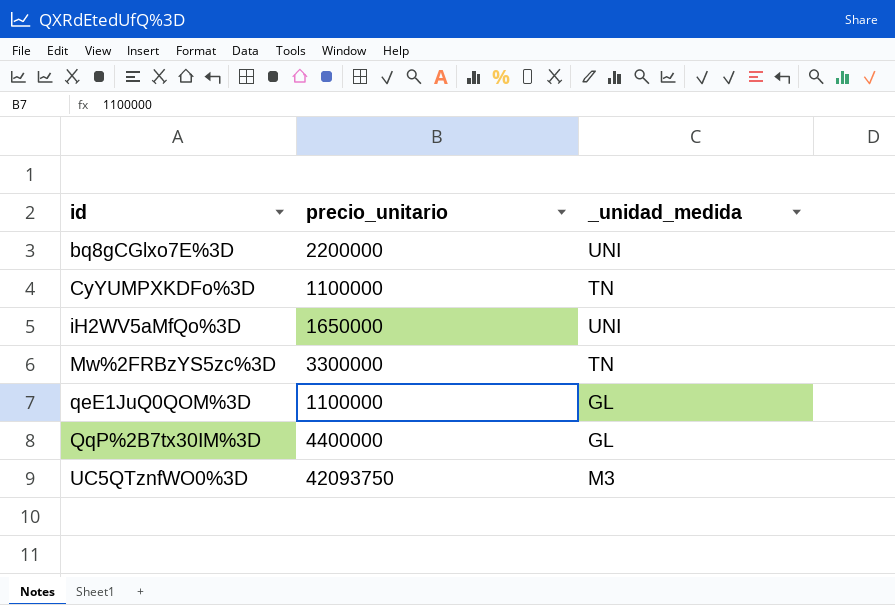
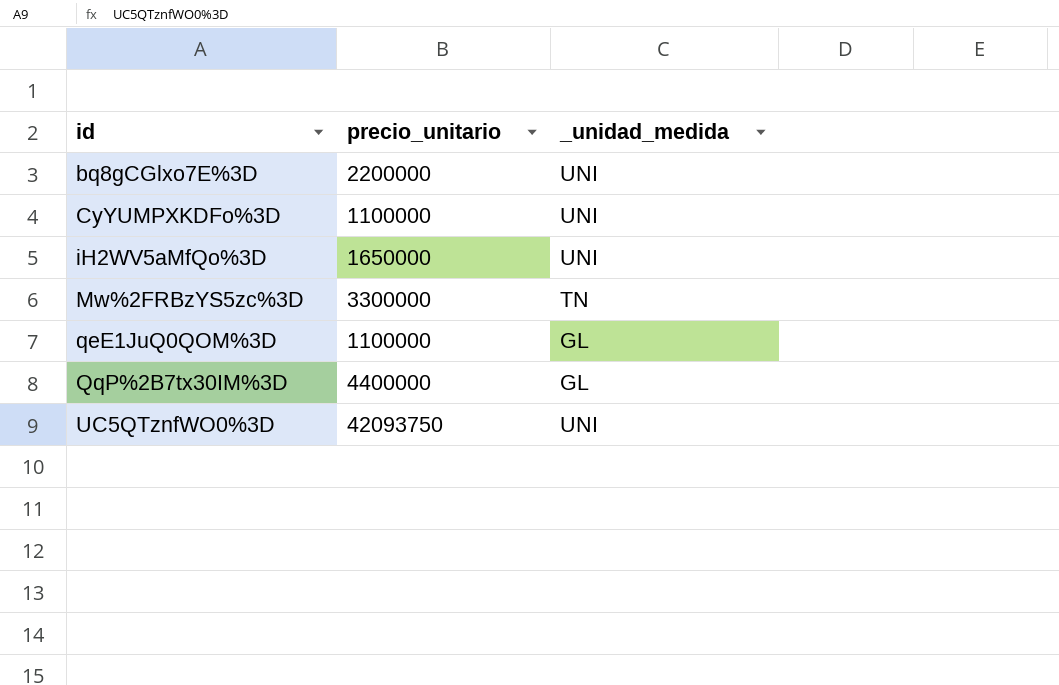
CyYUMPXKDFo%3D | _unidad_medida: TN -> UNI
UC5QTznfWO0%3D | _unidad_medida: M3 -> UNI

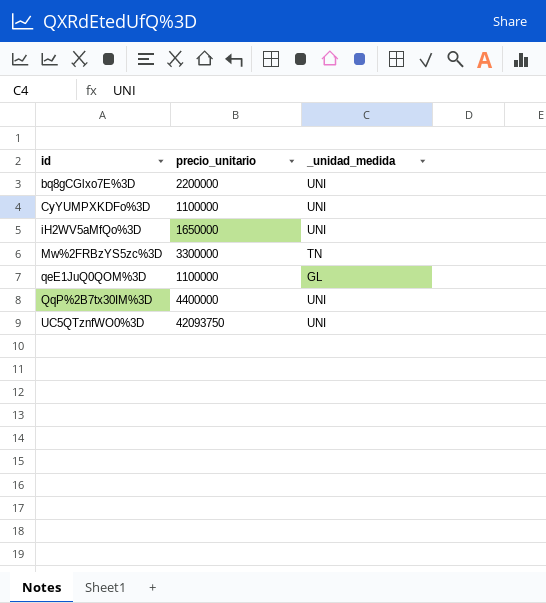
QqP%2B7tx30IM%3D | _unidad_medida: GL -> UNI

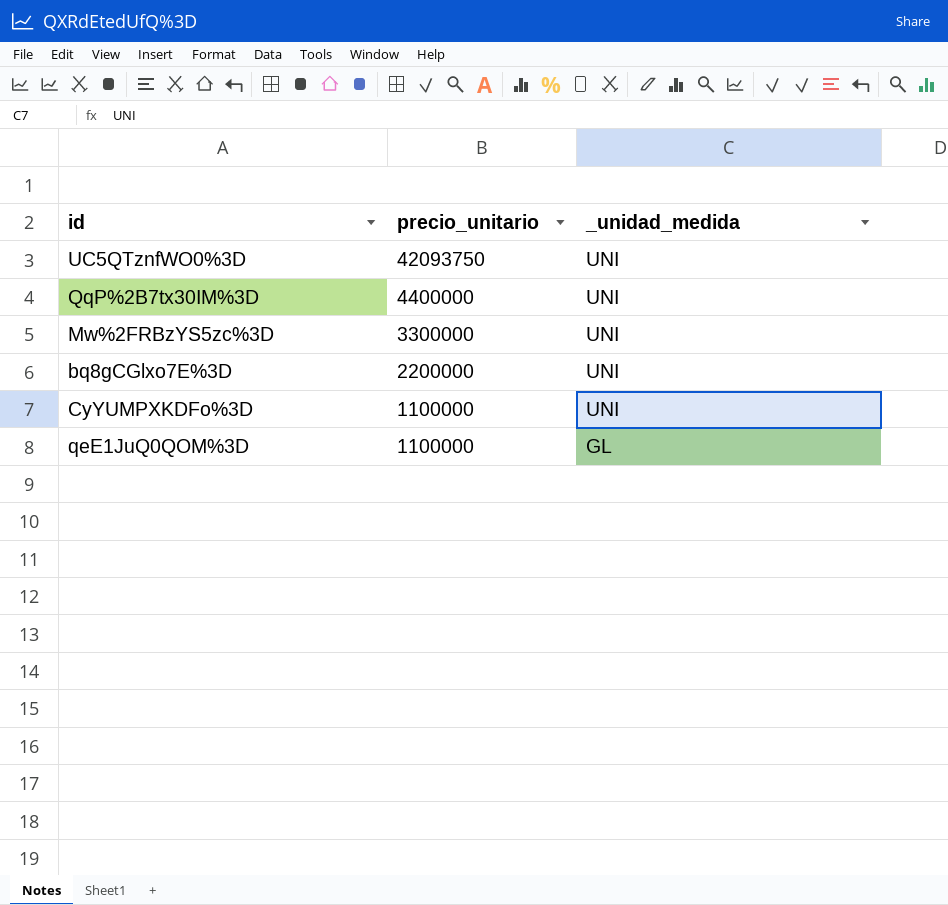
row order: id ascending -> precio_unitario descending
row iH2WV5aMfQo%3D: 1650000 | UNI -> none
Mw%2FRBzYS5zc%3D | _unidad_medida: TN -> UNI

